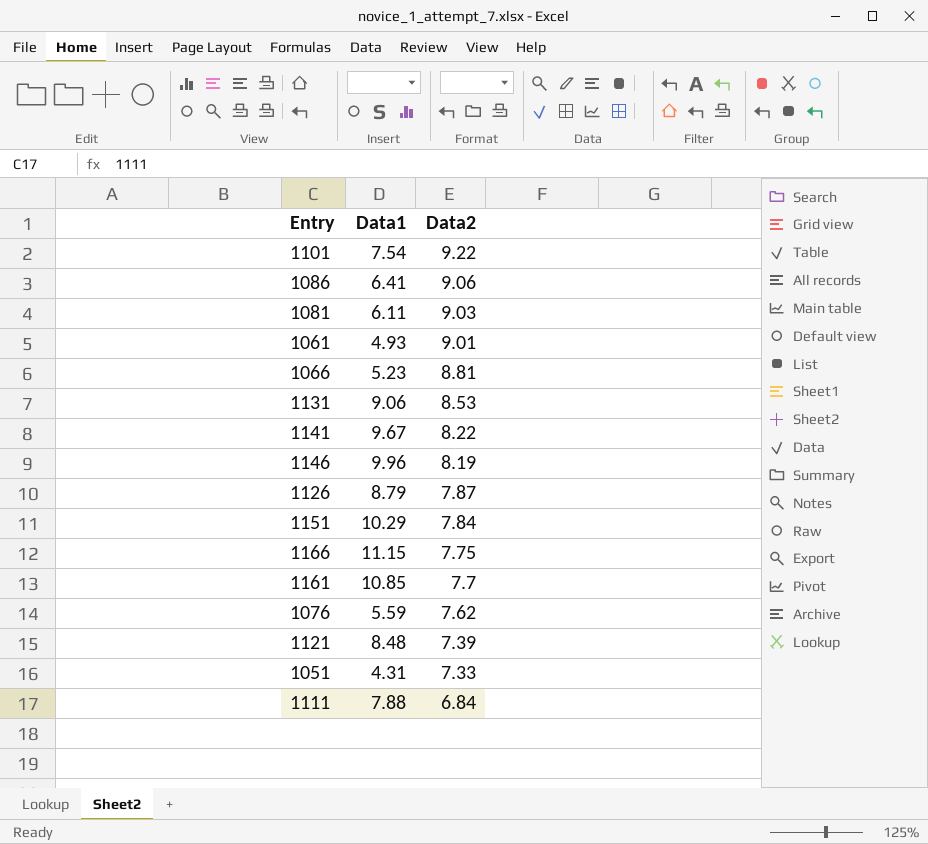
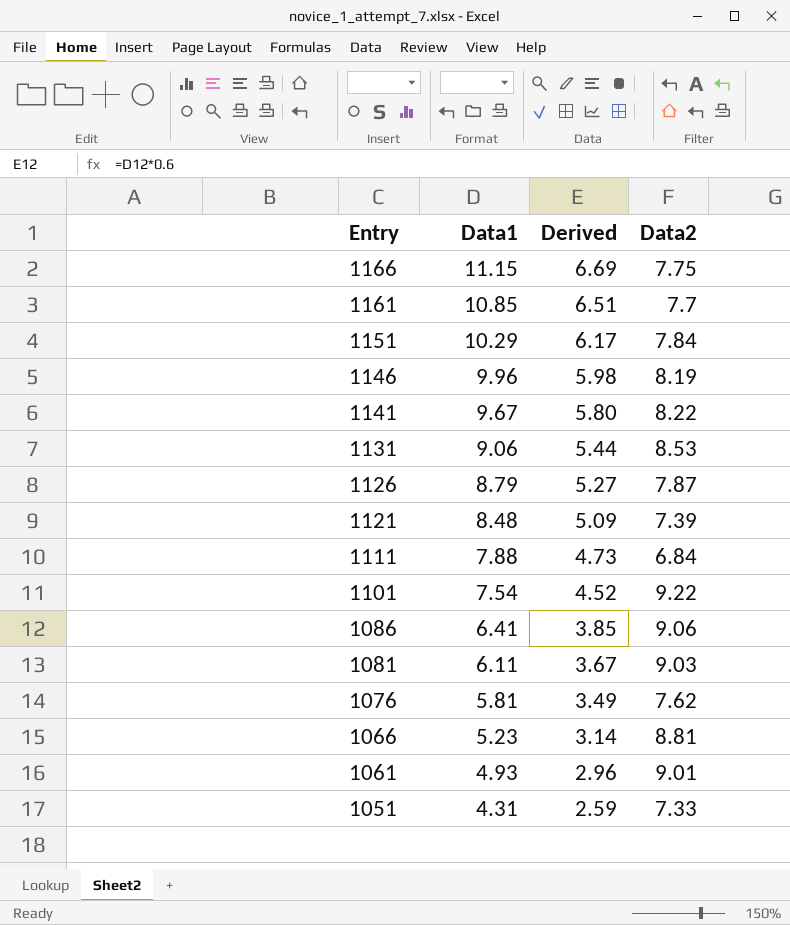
row order: Data2 descending -> Entry descending
column Derived | formula: none -> [Data1] * 0.6
1076 | Data1: 5.59 -> 5.81

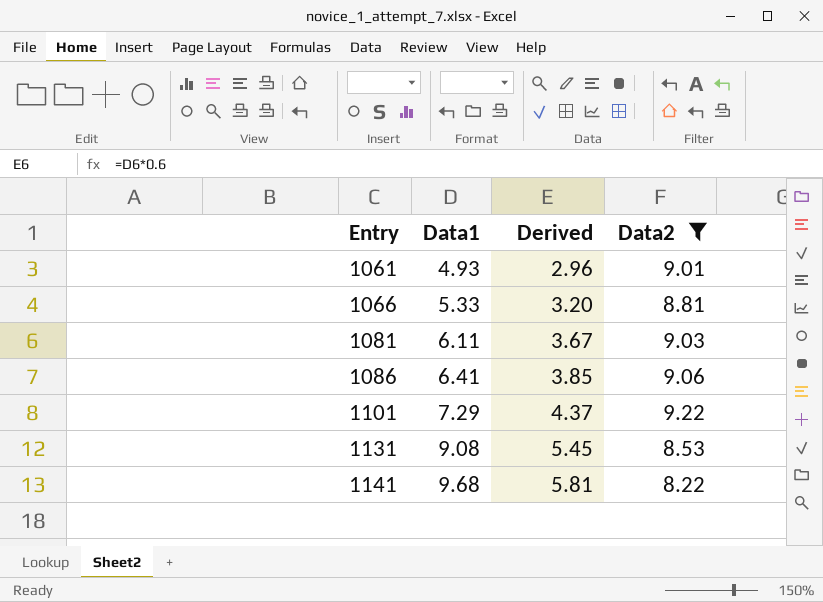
filter: none -> Data2 >= 8.22
row order: Entry descending -> Entry ascending
1066 | Data1: 5.23 -> 5.33
1066 | Derived: 3.14 -> 3.20
1101 | Data1: 7.54 -> 7.29
1101 | Derived: 4.52 -> 4.37
1131 | Data1: 9.06 -> 9.08
1131 | Derived: 5.44 -> 5.45
1141 | Data1: 9.67 -> 9.68
1141 | Derived: 5.80 -> 5.81

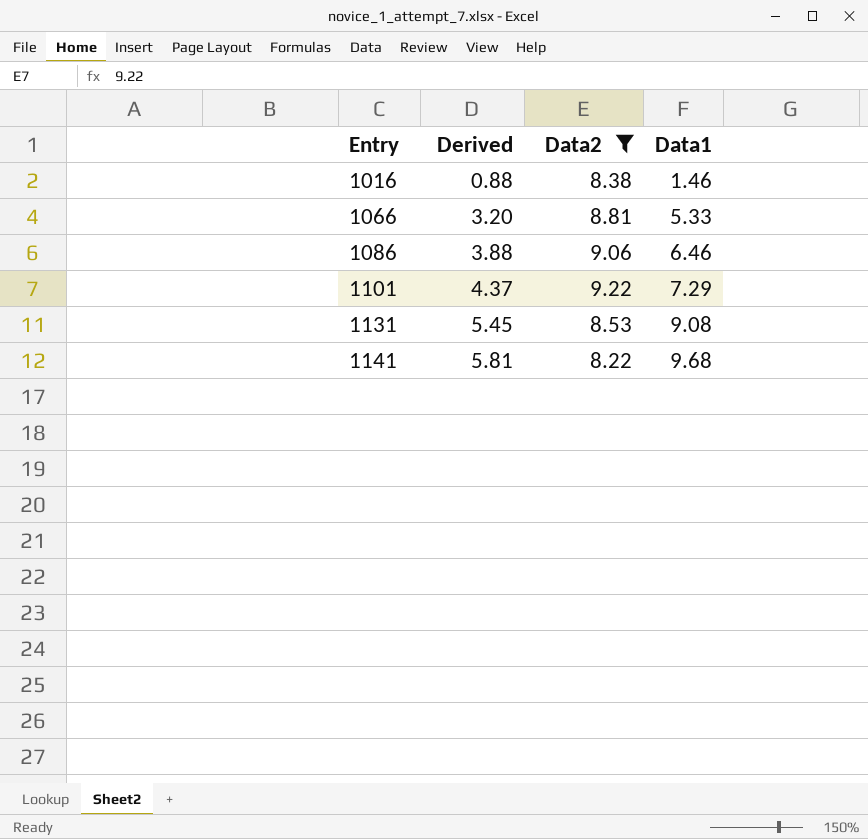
column Data1 | position: 2 -> 4
row 1061: 4.93 | 2.96 | 9.01 -> none
row 1081: 6.11 | 3.67 | 9.03 -> none
row 1016: none -> 0.88 | 8.38 | 1.46
1086 | Derived: 3.85 -> 3.88
1086 | Data1: 6.41 -> 6.46

